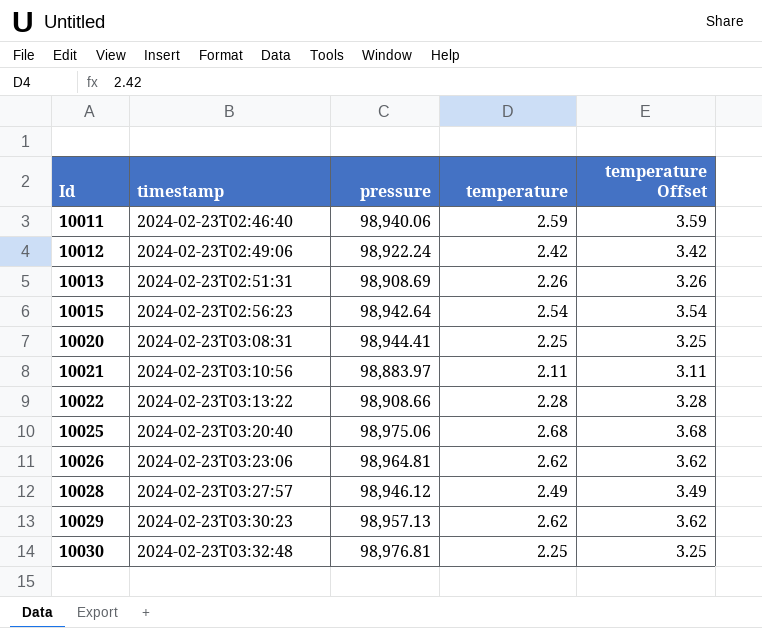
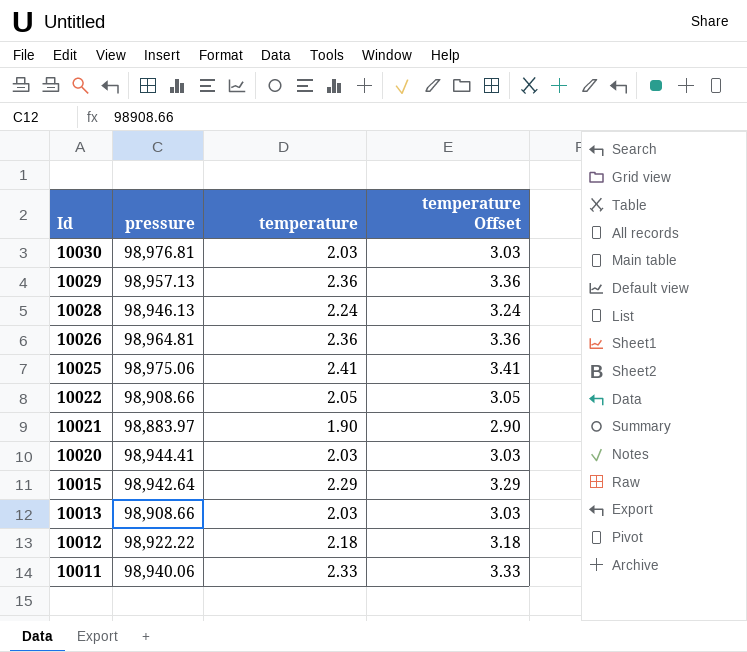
row order: Id ascending -> Id descending
column timestamp | position: 2 -> none
10030 | temperature: 2.25 -> 2.03
10030 | temperature Offset: 3.25 -> 3.03
10029 | temperature: 2.62 -> 2.36
10029 | temperature Offset: 3.62 -> 3.36
10028 | pressure: 98,946.12 -> 98,946.13
10028 | temperature: 2.49 -> 2.24
10028 | temperature Offset: 3.49 -> 3.24
10026 | temperature: 2.62 -> 2.36
10026 | temperature Offset: 3.62 -> 3.36
10025 | temperature: 2.68 -> 2.41
10025 | temperature Offset: 3.68 -> 3.41
10022 | temperature: 2.28 -> 2.05
10022 | temperature Offset: 3.28 -> 3.05
10021 | temperature: 2.11 -> 1.90
10021 | temperature Offset: 3.11 -> 2.90
10020 | temperature: 2.25 -> 2.03
10020 | temperature Offset: 3.25 -> 3.03
10015 | temperature: 2.54 -> 2.29
10015 | temperature Offset: 3.54 -> 3.29
10013 | pressure: 98,908.69 -> 98,908.66
10013 | temperature: 2.26 -> 2.03
10013 | temperature Offset: 3.26 -> 3.03
10012 | pressure: 98,922.24 -> 98,922.22
10012 | temperature: 2.42 -> 2.18
10012 | temperature Offset: 3.42 -> 3.18
10011 | temperature: 2.59 -> 2.33
10011 | temperature Offset: 3.59 -> 3.33

